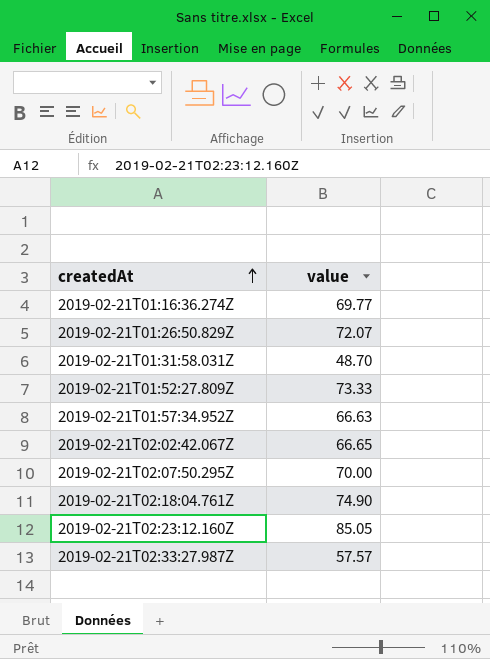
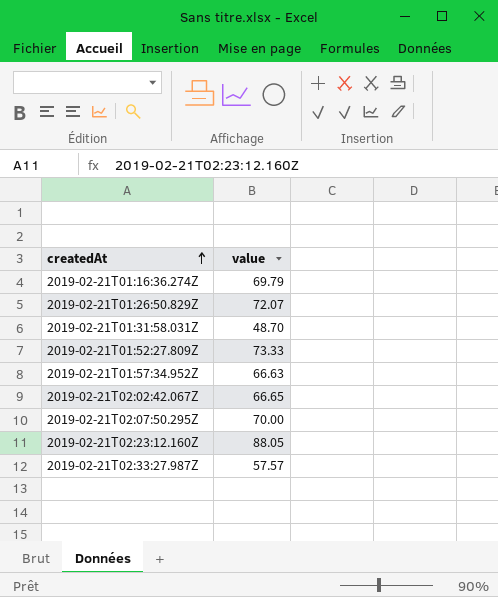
row 2019-02-21T02:18:04.761Z: 74.90 -> none
2019-02-21T01:16:36.274Z | value: 69.77 -> 69.79
2019-02-21T02:23:12.160Z | value: 85.05 -> 88.05

